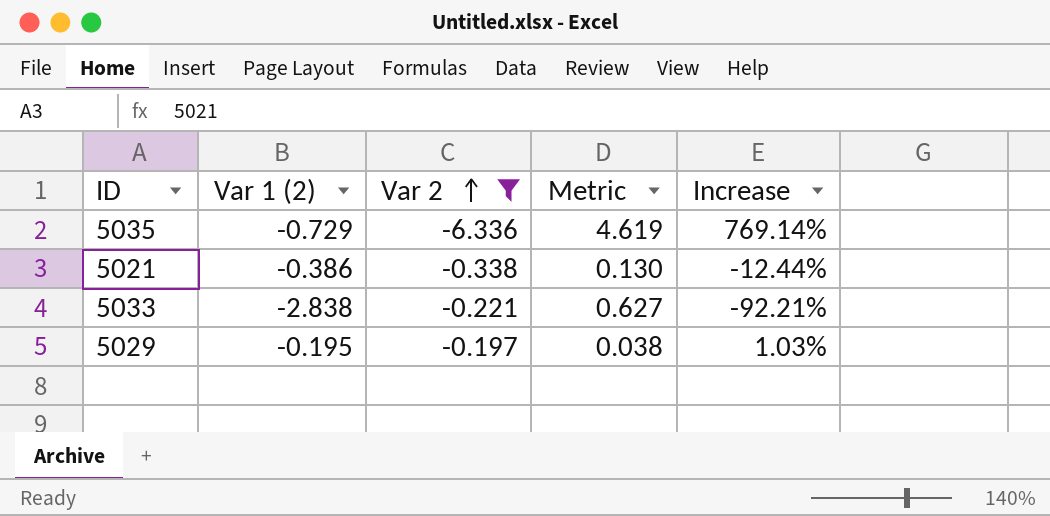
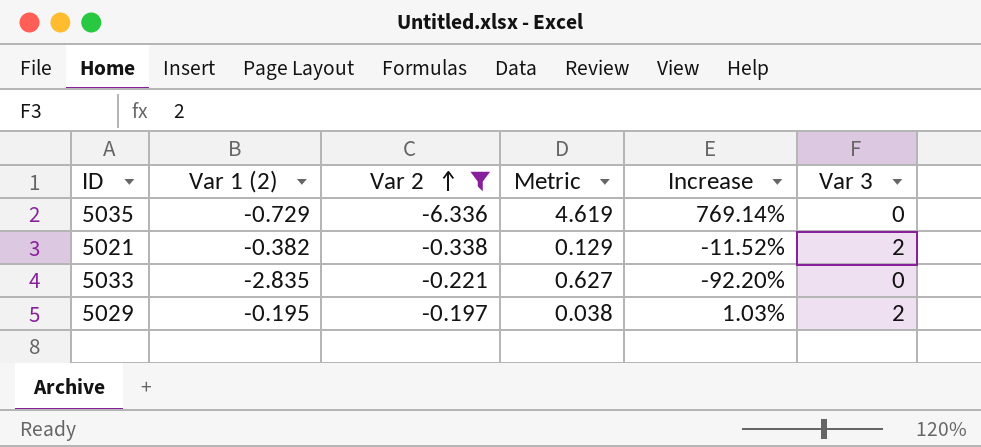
column Var 3 | position: none -> 6
5021 | Var 1 (2): -0.386 -> -0.382
5021 | Metric: 0.130 -> 0.129
5021 | Increase: -12.44% -> -11.52%
5033 | Var 1 (2): -2.838 -> -2.835
5033 | Increase: -92.21% -> -92.20%

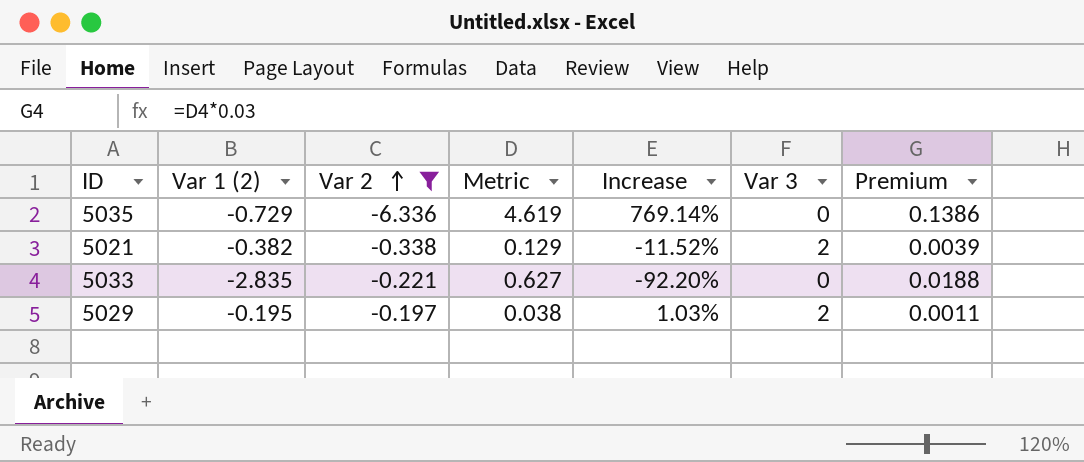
column Premium | formula: none -> [Metric] * 0.03

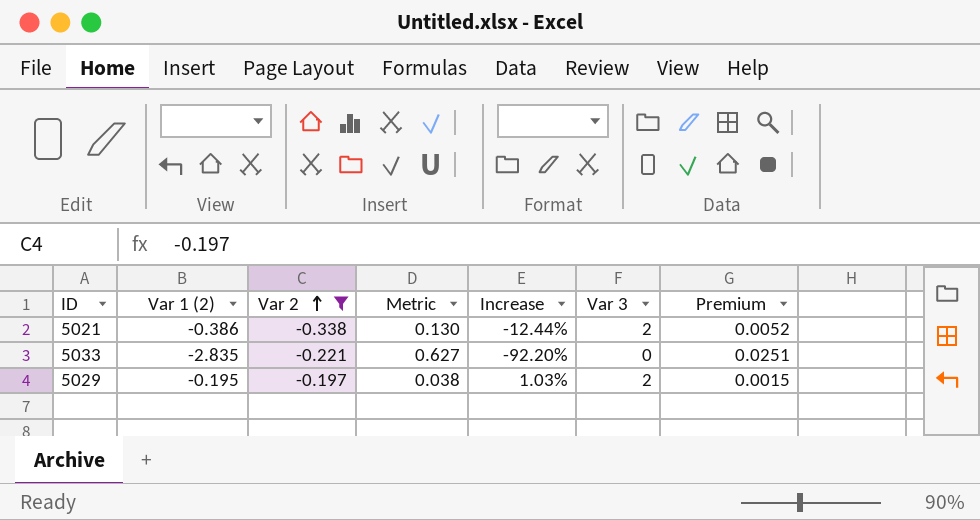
column Premium | formula: [Metric] * 0.03 -> [Metric] * 0.04
row 5035: -0.729 | -6.336 | 4.619 | 769.14% | 0 | 0.1386 -> none
5021 | Var 1 (2): -0.382 -> -0.386
5021 | Metric: 0.129 -> 0.130
5021 | Increase: -11.52% -> -12.44%

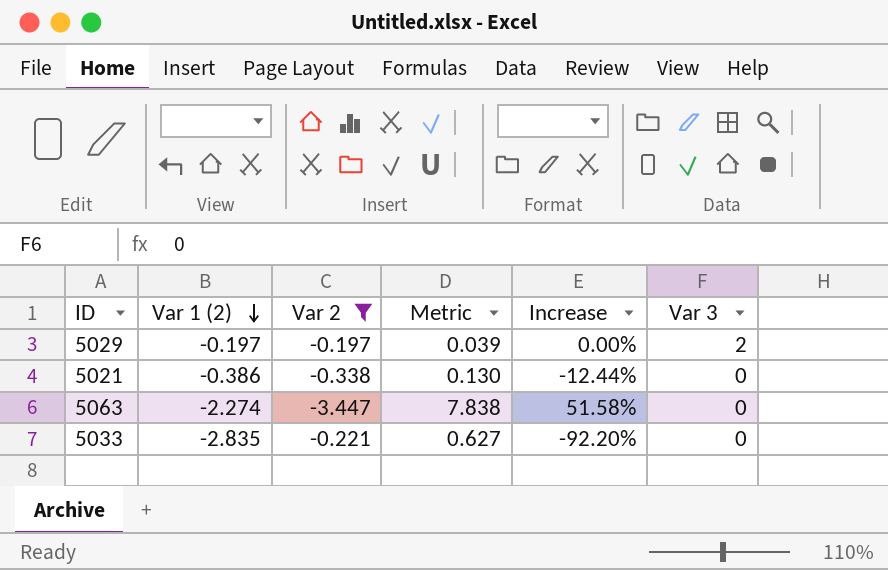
row order: Var 2 ascending -> Var 1 (2) descending
column Premium | formula: [Metric] * 0.04 -> none
5029 | Var 1 (2): -0.195 -> -0.197
5029 | Metric: 0.038 -> 0.039
5029 | Increase: 1.03% -> 0.00%
5021 | Var 3: 2 -> 0
row 5063: none -> -2.274 | -3.447 | 7.838 | 51.58% | 0

